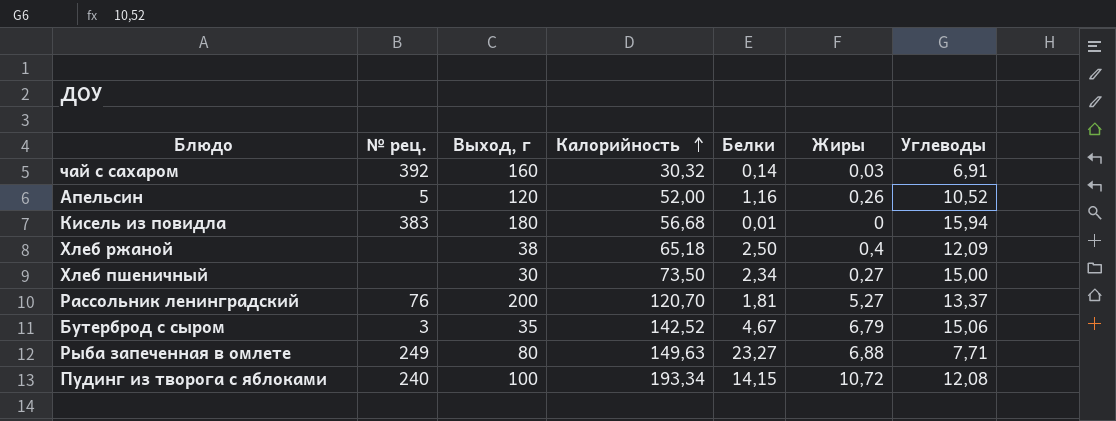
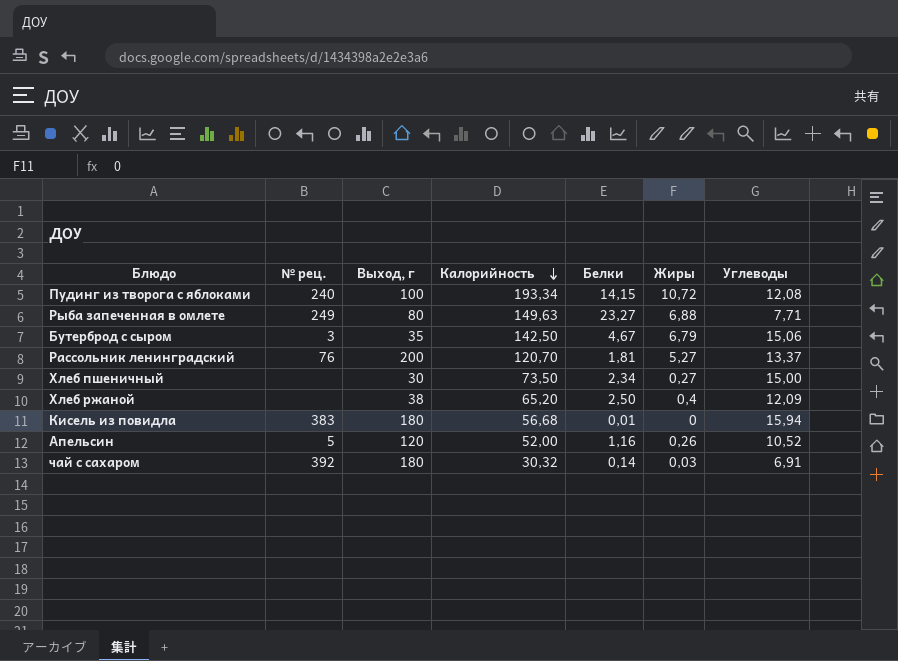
row order: Калорийность ascending -> Калорийность descending
Бутерброд с сыром | Калорийность: 142,52 -> 142,50
Хлеб ржаной | Калорийность: 65,18 -> 65,20
чай с сахаром | Выход, г: 160 -> 180

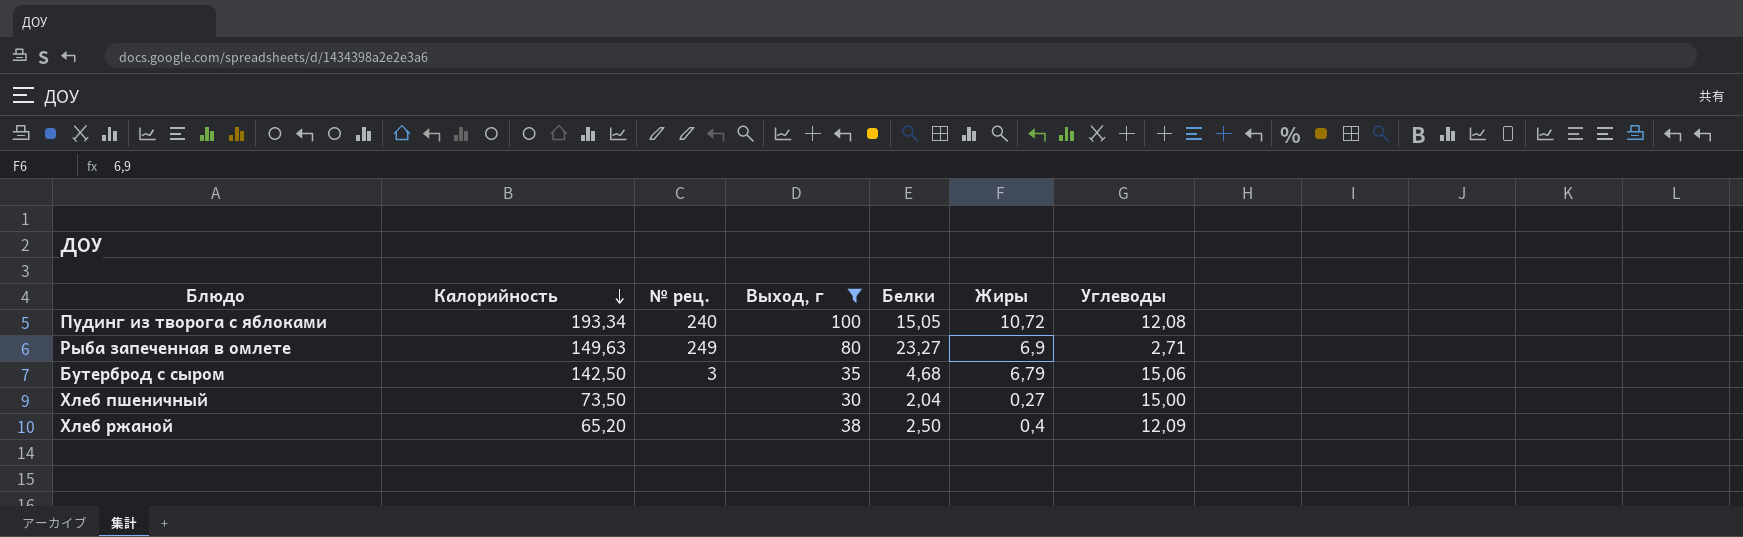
filter: none -> Выход, г <= 100
column Калорийность | position: 4 -> 2
Пудинг из творога с яблоками | Белки: 14,15 -> 15,05
Рыба запеченная в омлете | Жиры: 6,88 -> 6,9
Рыба запеченная в омлете | Углеводы: 7,71 -> 2,71
Бутерброд с сыром | Белки: 4,67 -> 4,68
Хлеб пшеничный | Белки: 2,34 -> 2,04

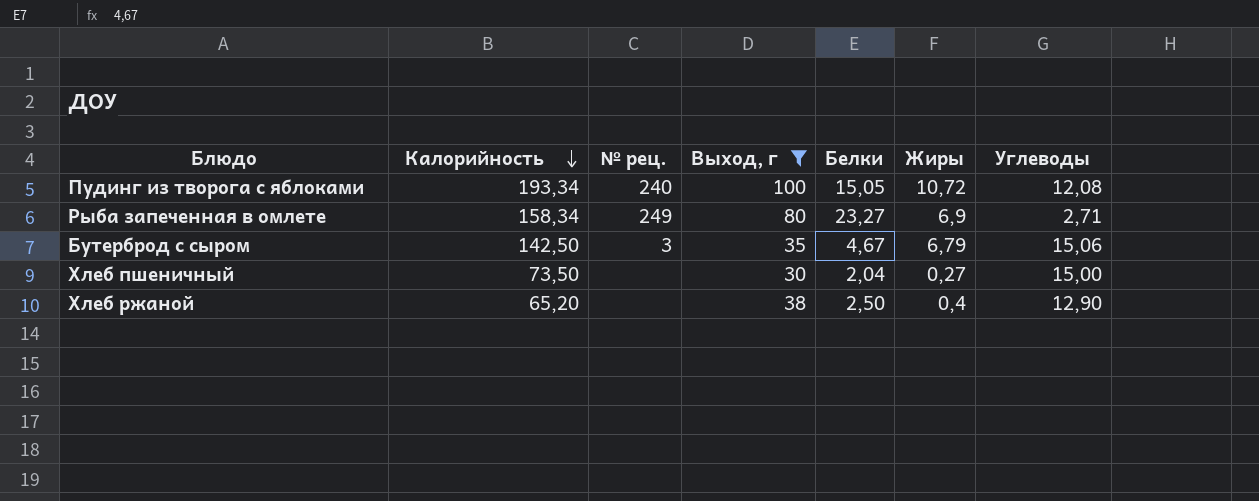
Рыба запеченная в омлете | Калорийность: 149,63 -> 158,34
Бутерброд с сыром | Белки: 4,68 -> 4,67
Хлеб ржаной | Углеводы: 12,09 -> 12,90

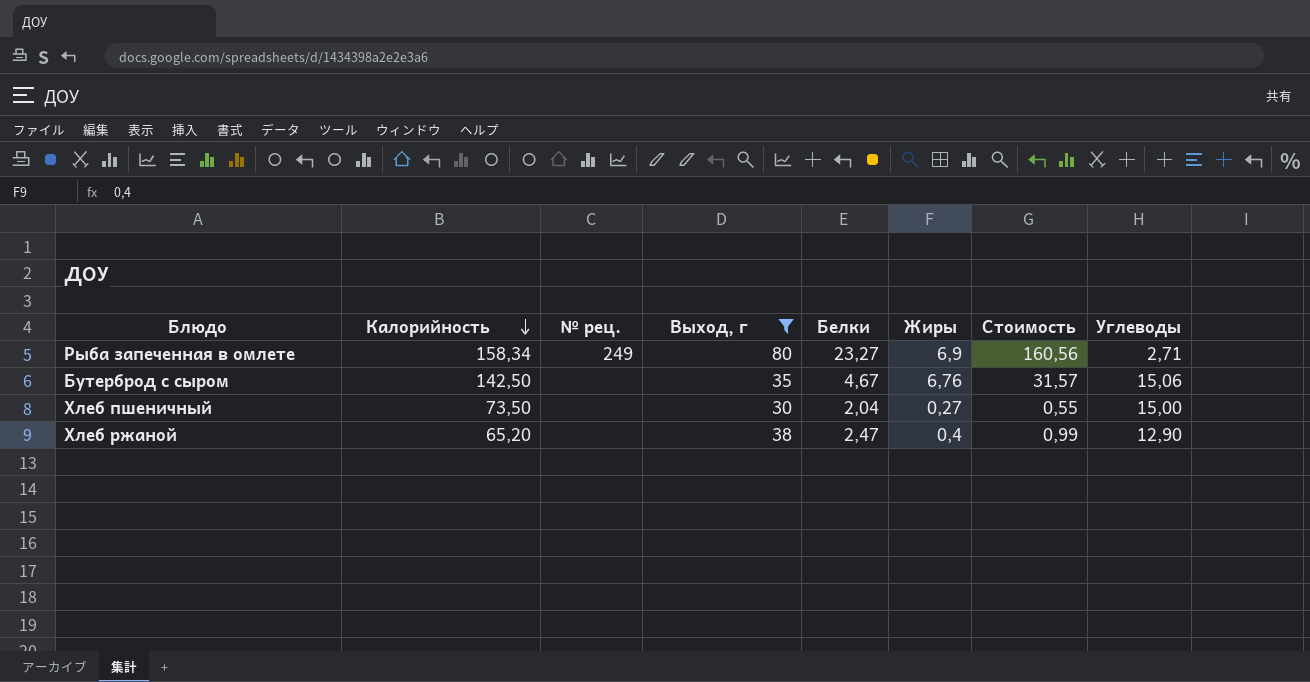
column Стоимость | formula: none -> [Белки] * [Жиры]
row Пудинг из творога с яблоками: 193,34 | 240 | 100 | 15,05 | 10,72 | 12,08 -> none
Бутерброд с сыром | № рец.: 3 -> none
Бутерброд с сыром | Жиры: 6,79 -> 6,76
Хлеб ржаной | Белки: 2,50 -> 2,47

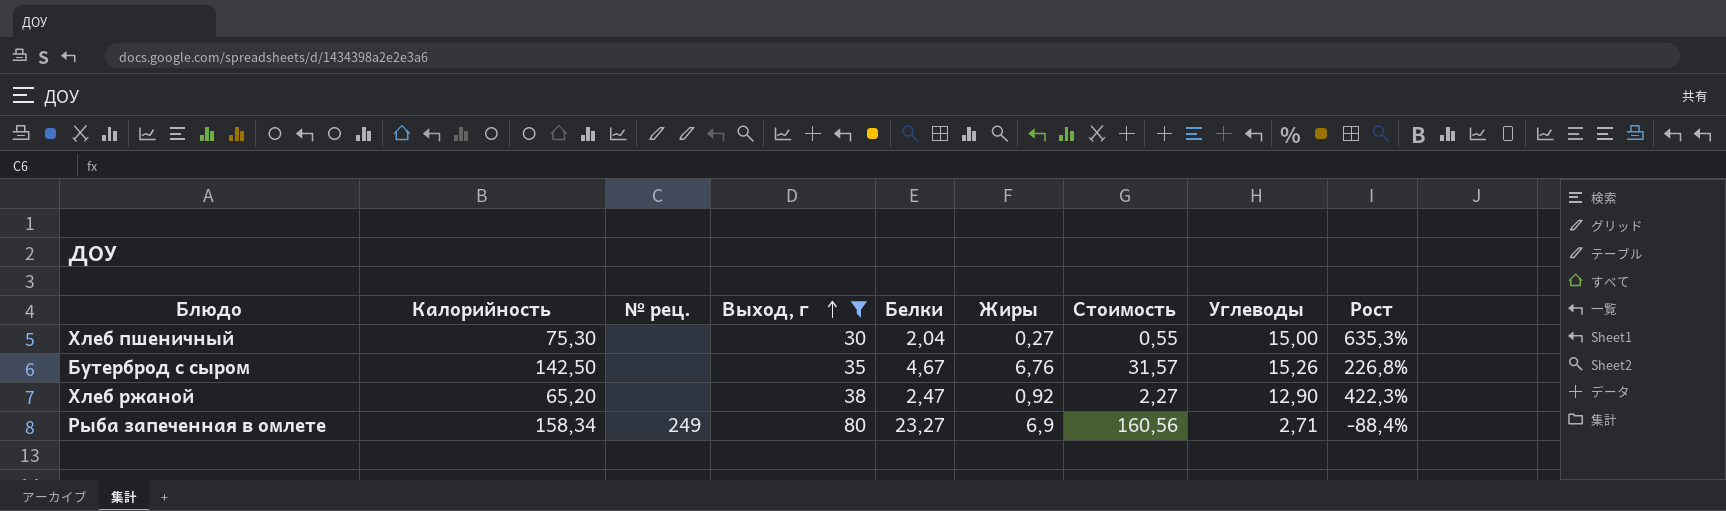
row order: Калорийность descending -> Выход, г ascending
column Рост | formula: none -> ([Углеводы] - [Белки]) / [Белки]
Хлеб пшеничный | Калорийность: 73,50 -> 75,30
Бутерброд с сыром | Углеводы: 15,06 -> 15,26
Хлеб ржаной | Жиры: 0,4 -> 0,92
Хлеб ржаной | Стоимость: 0,99 -> 2,27

